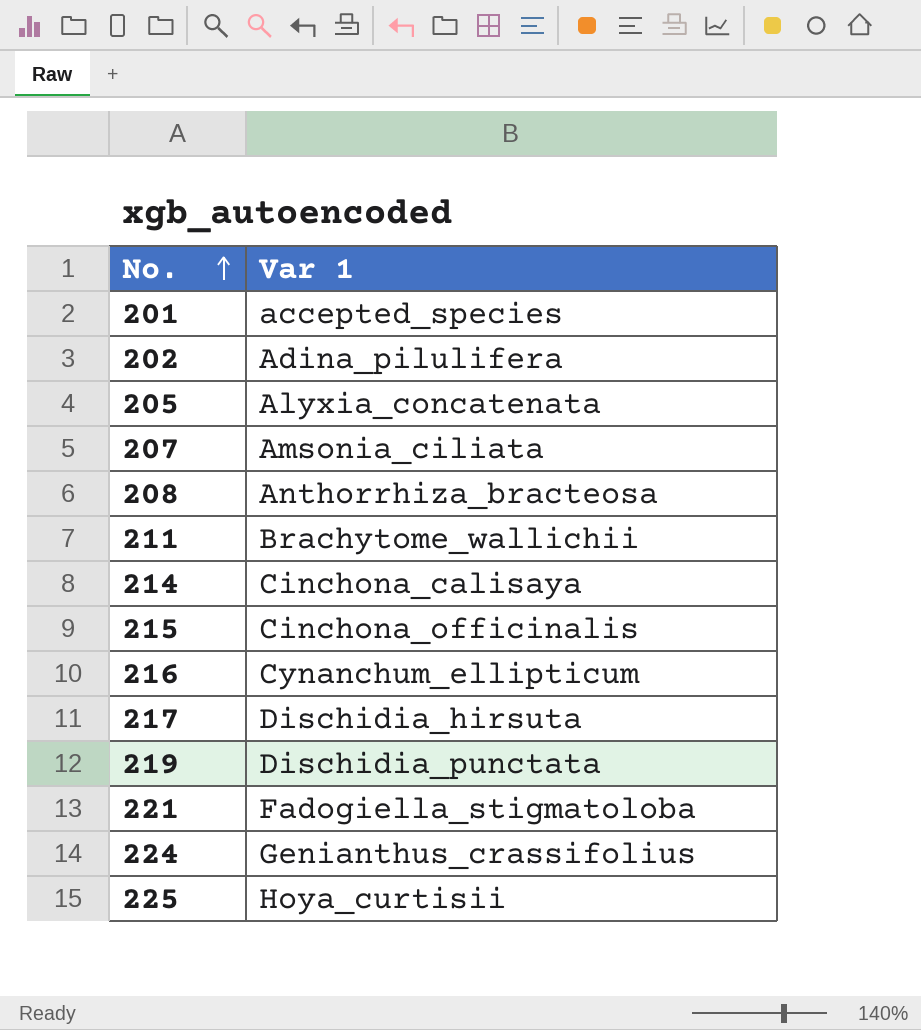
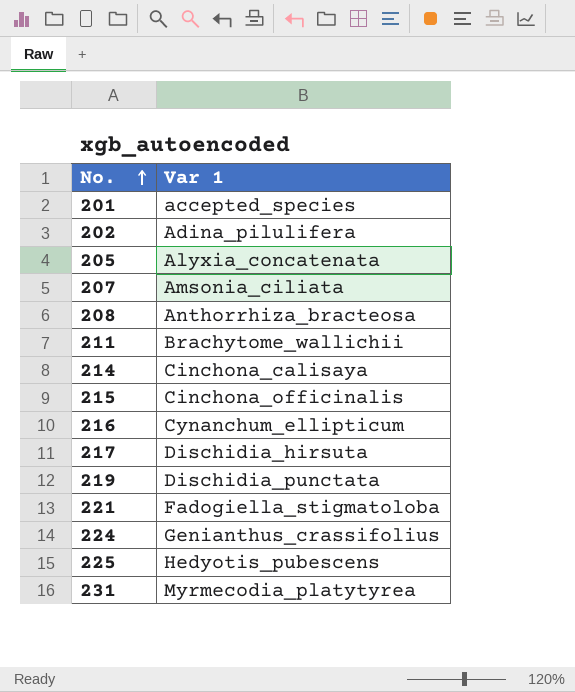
225 | Var 1: Hoya_curtisii -> Hedyotis_pubescens
row 231: none -> Myrmecodia_platytyrea

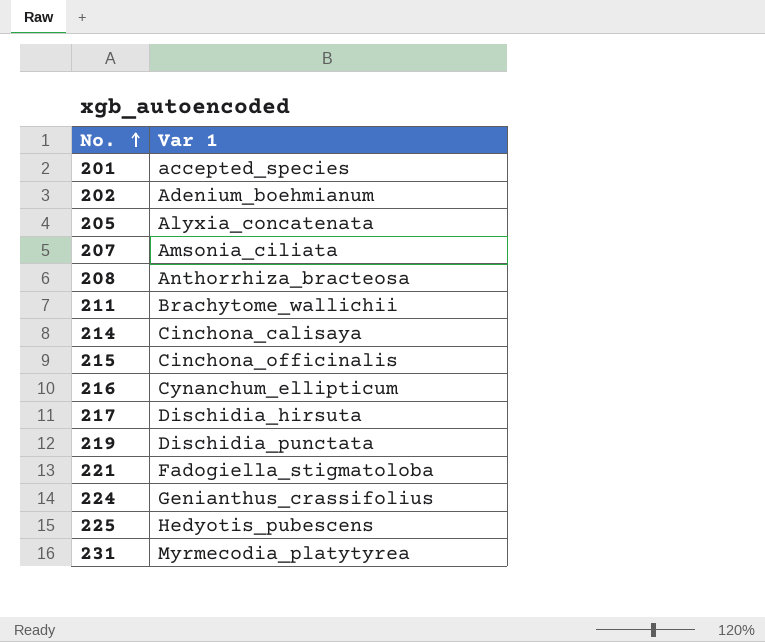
202 | Var 1: Adina_pilulifera -> Adenium_boehmianum

